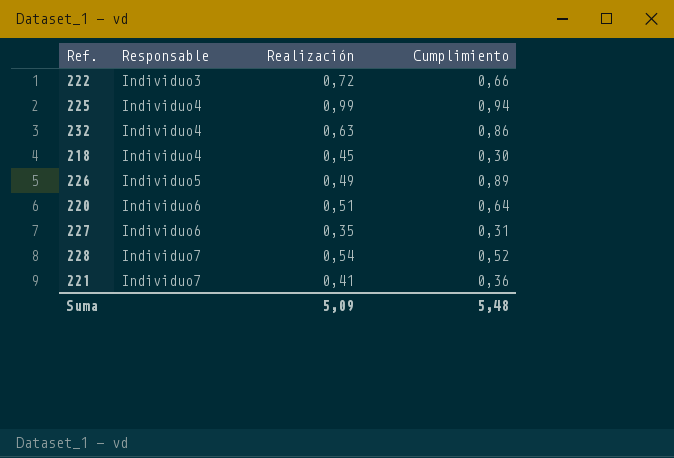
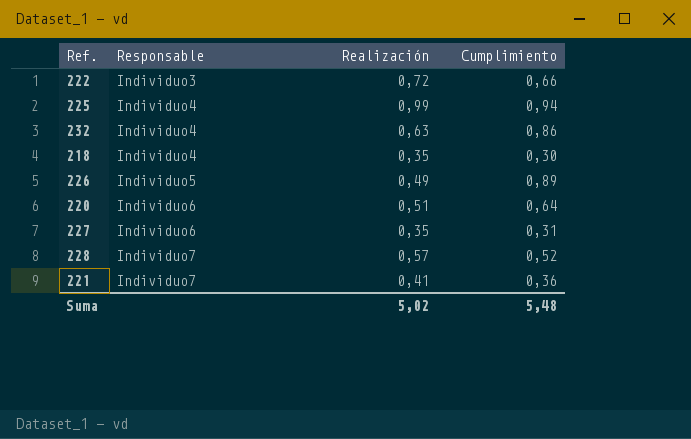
218 | Realización: 0,45 -> 0,35
228 | Realización: 0,54 -> 0,57
Suma | Realización: 5,09 -> 5,02

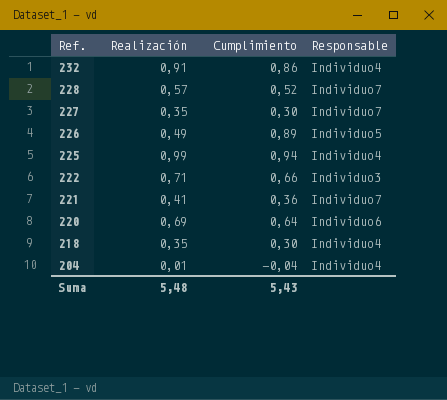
row order: Responsable ascending -> Ref. descending
column Responsable | position: 2 -> 4
232 | Realización: 0,63 -> 0,91
227 | Cumplimiento: 0,31 -> 0,30
227 | Responsable: Individuo6 -> Individuo7
222 | Realización: 0,72 -> 0,71
220 | Realización: 0,51 -> 0,69
row 204: none -> 0,01 | -0,04 | Individuo4
Suma | Realización: 5,02 -> 5,48
Suma | Cumplimiento: 5,48 -> 5,43

